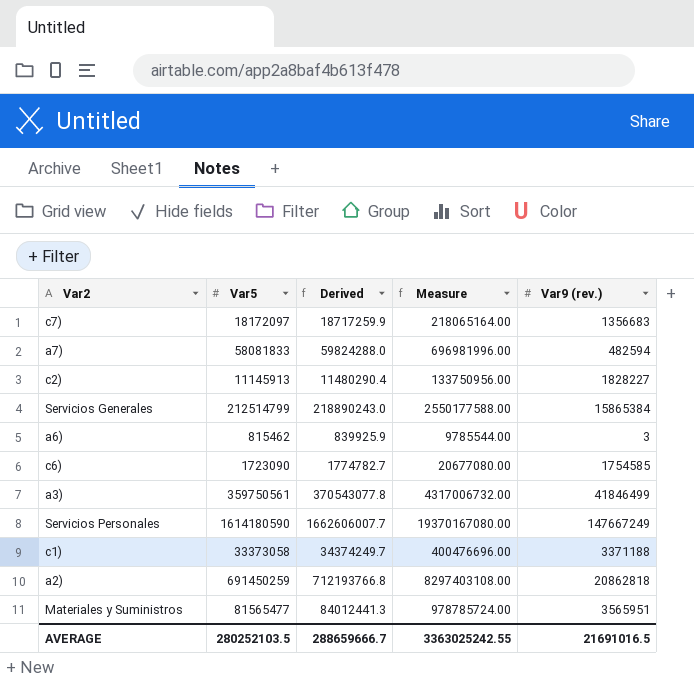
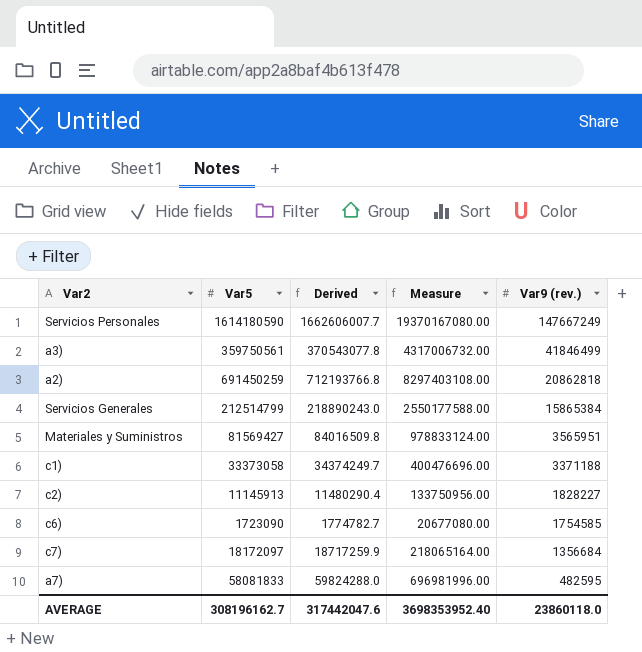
row order: none -> Var9 (rev.) descending
row a6): 815462 | 839925.9 | 9785544.00 | 3 -> none
Materiales y Suministros | Var5: 81565477 -> 81569427
Materiales y Suministros | Derived: 84012441.3 -> 84016509.8
Materiales y Suministros | Measure: 978785724.00 -> 978833124.00
c7) | Var9 (rev.): 1356683 -> 1356684
a7) | Var9 (rev.): 482594 -> 482595
AVERAGE | Var5: 280252103.5 -> 308196162.7
AVERAGE | Derived: 288659666.7 -> 317442047.6
AVERAGE | Measure: 3363025242.55 -> 3698353952.40
AVERAGE | Var9 (rev.): 21691016.5 -> 23860118.0

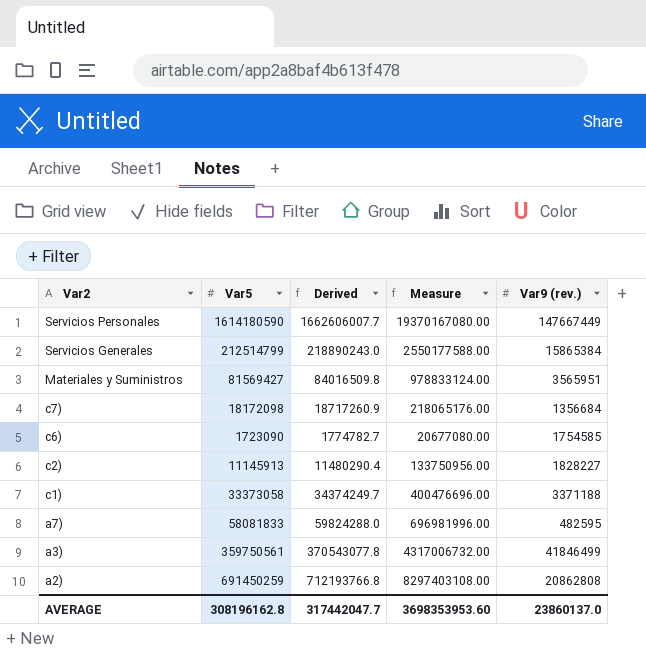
row order: Var9 (rev.) descending -> Var2 descending
Servicios Personales | Var9 (rev.): 147667249 -> 147667449
c7) | Var5: 18172097 -> 18172098
c7) | Derived: 18717259.9 -> 18717260.9
c7) | Measure: 218065164.00 -> 218065176.00
a2) | Var9 (rev.): 20862818 -> 20862808
AVERAGE | Var5: 308196162.7 -> 308196162.8
AVERAGE | Derived: 317442047.6 -> 317442047.7
AVERAGE | Measure: 3698353952.40 -> 3698353953.60
AVERAGE | Var9 (rev.): 23860118.0 -> 23860137.0

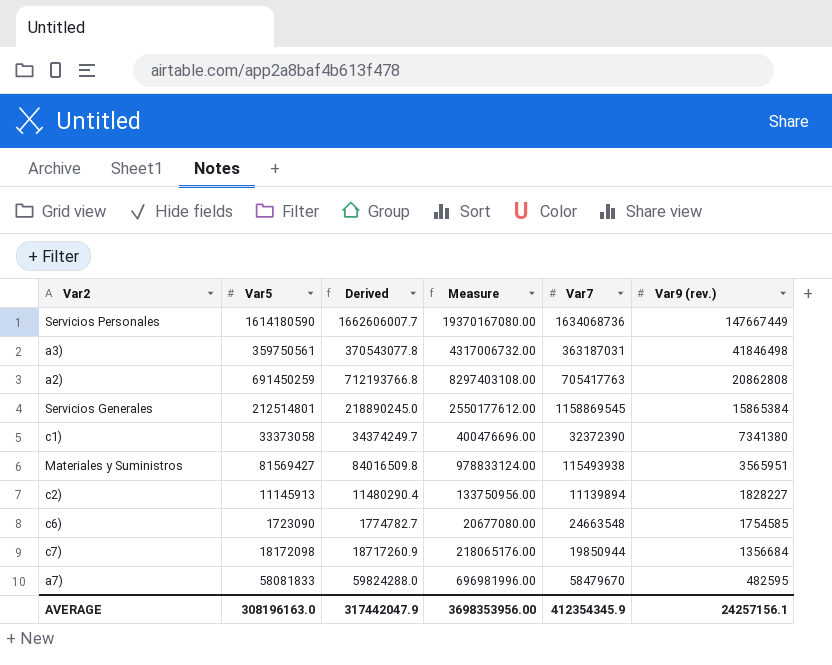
row order: Var2 descending -> Var9 (rev.) descending
column Var7 | position: none -> 5
a3) | Var9 (rev.): 41846499 -> 41846498
Servicios Generales | Var5: 212514799 -> 212514801
Servicios Generales | Derived: 218890243.0 -> 218890245.0
Servicios Generales | Measure: 2550177588.00 -> 2550177612.00
c1) | Var9 (rev.): 3371188 -> 7341380
AVERAGE | Var5: 308196162.8 -> 308196163.0
AVERAGE | Derived: 317442047.7 -> 317442047.9
AVERAGE | Measure: 3698353953.60 -> 3698353956.00
AVERAGE | Var9 (rev.): 23860137.0 -> 24257156.1

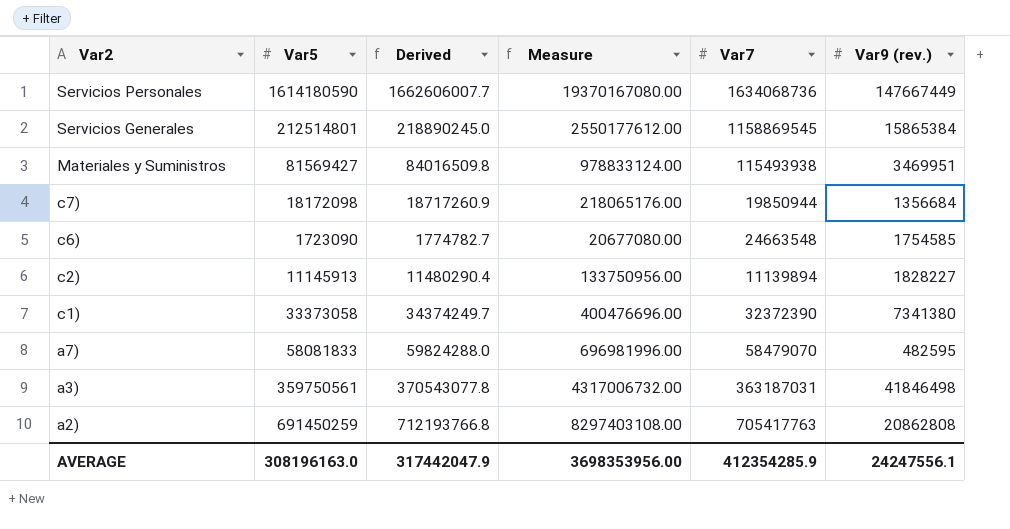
row order: Var9 (rev.) descending -> Var2 descending
Materiales y Suministros | Var9 (rev.): 3565951 -> 3469951
a7) | Var7: 58479670 -> 58479070
AVERAGE | Var7: 412354345.9 -> 412354285.9
AVERAGE | Var9 (rev.): 24257156.1 -> 24247556.1

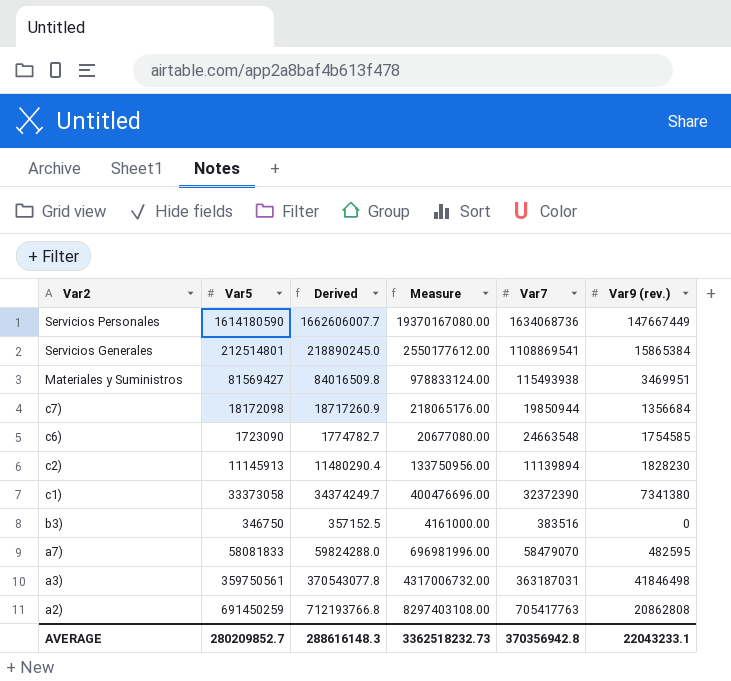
Servicios Generales | Var7: 1158869545 -> 1108869541
c2) | Var9 (rev.): 1828227 -> 1828230
row b3): none -> 346750 | 357152.5 | 4161000.00 | 383516 | 0
AVERAGE | Var5: 308196163.0 -> 280209852.7
AVERAGE | Derived: 317442047.9 -> 288616148.3
AVERAGE | Measure: 3698353956.00 -> 3362518232.73
AVERAGE | Var7: 412354285.9 -> 370356942.8
AVERAGE | Var9 (rev.): 24247556.1 -> 22043233.1

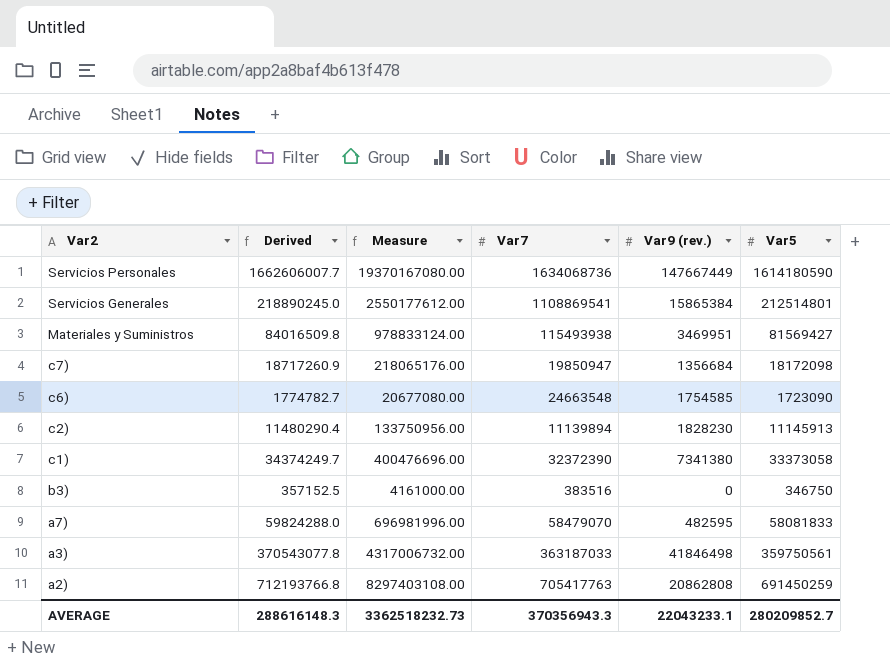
column Var5 | position: 2 -> 6
c7) | Var7: 19850944 -> 19850947
a3) | Var7: 363187031 -> 363187033
AVERAGE | Var7: 370356942.8 -> 370356943.3

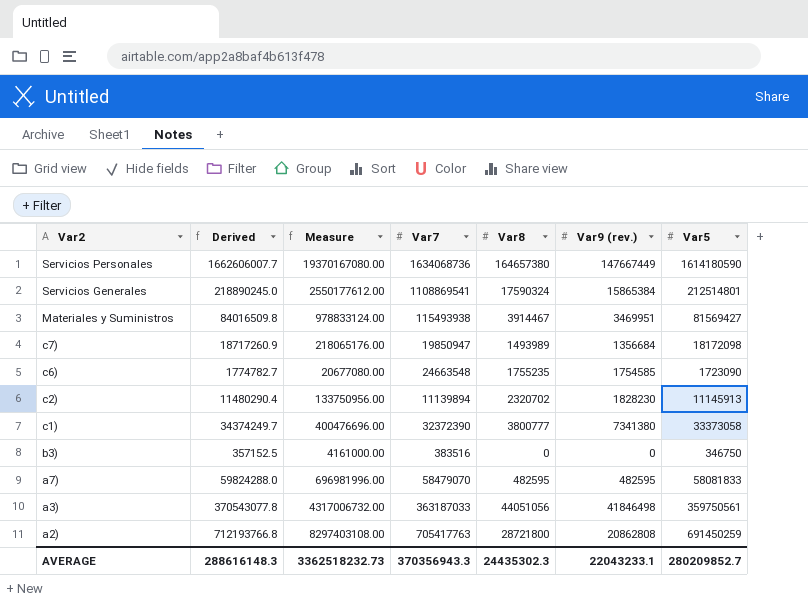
column Var8 | position: none -> 5

